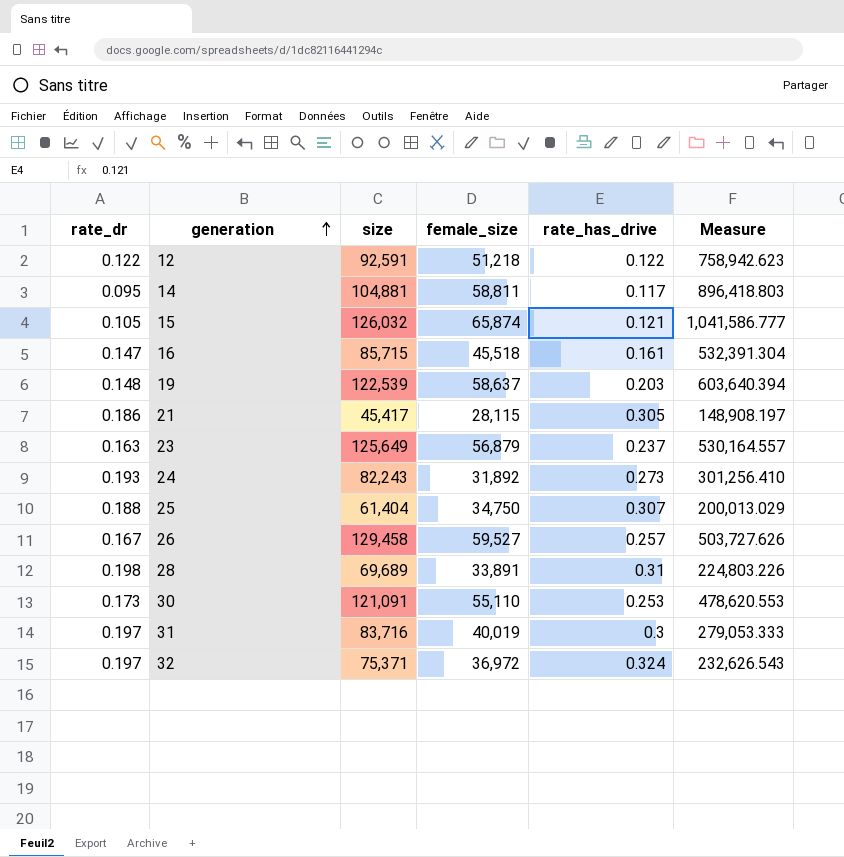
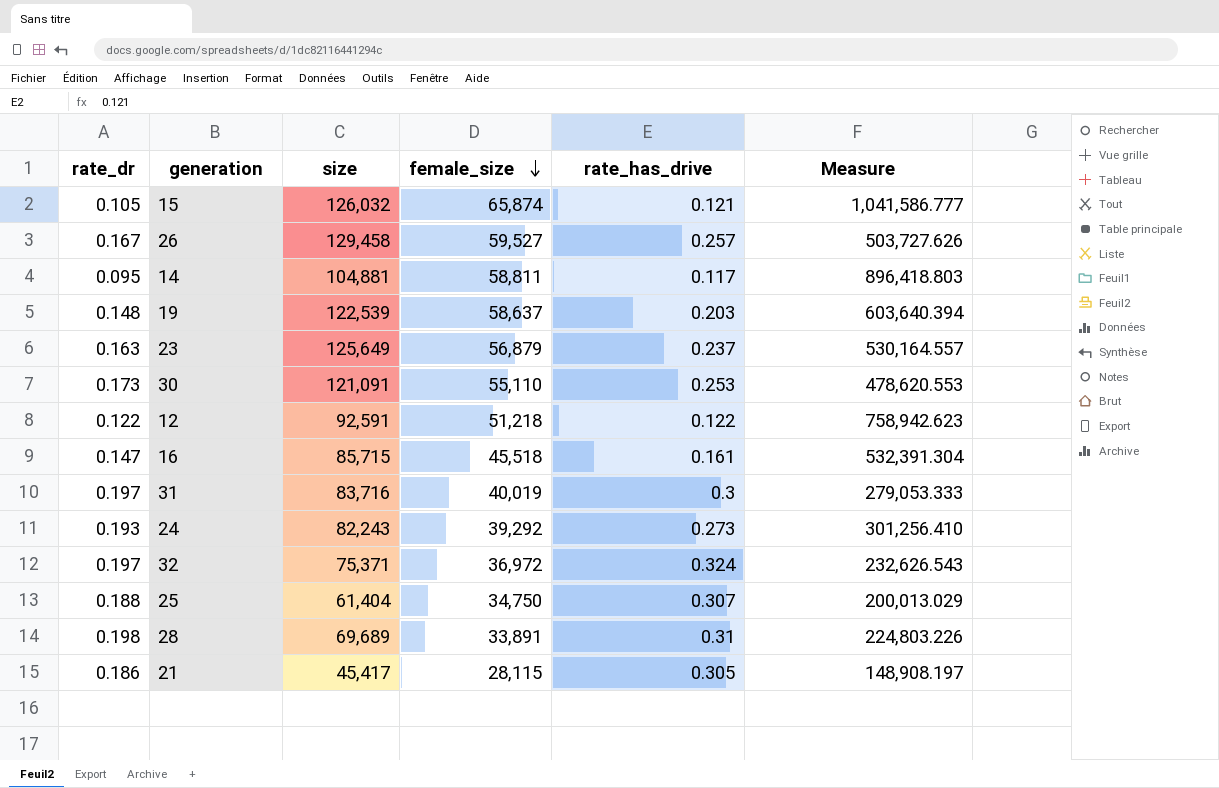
row order: generation ascending -> female_size descending
24 | female_size: 31,892 -> 39,292

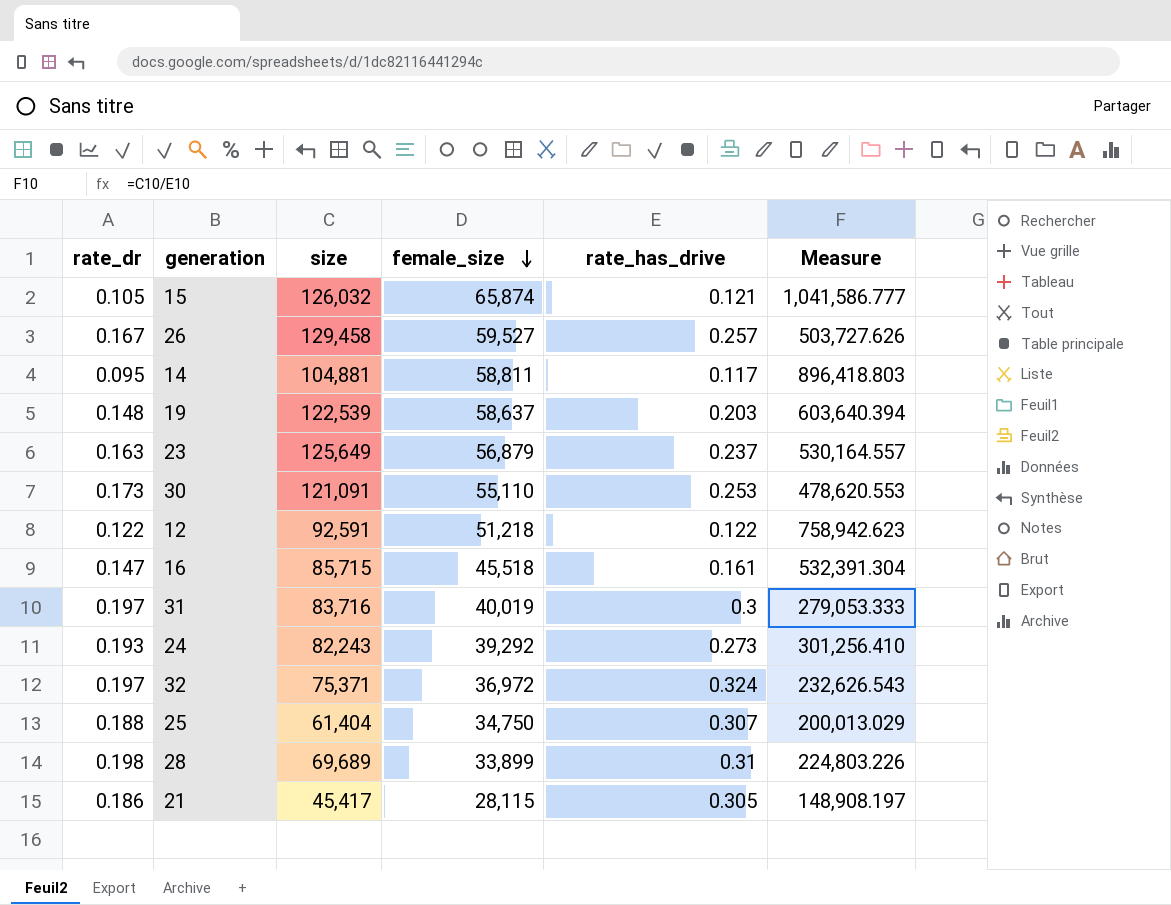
28 | female_size: 33,891 -> 33,899

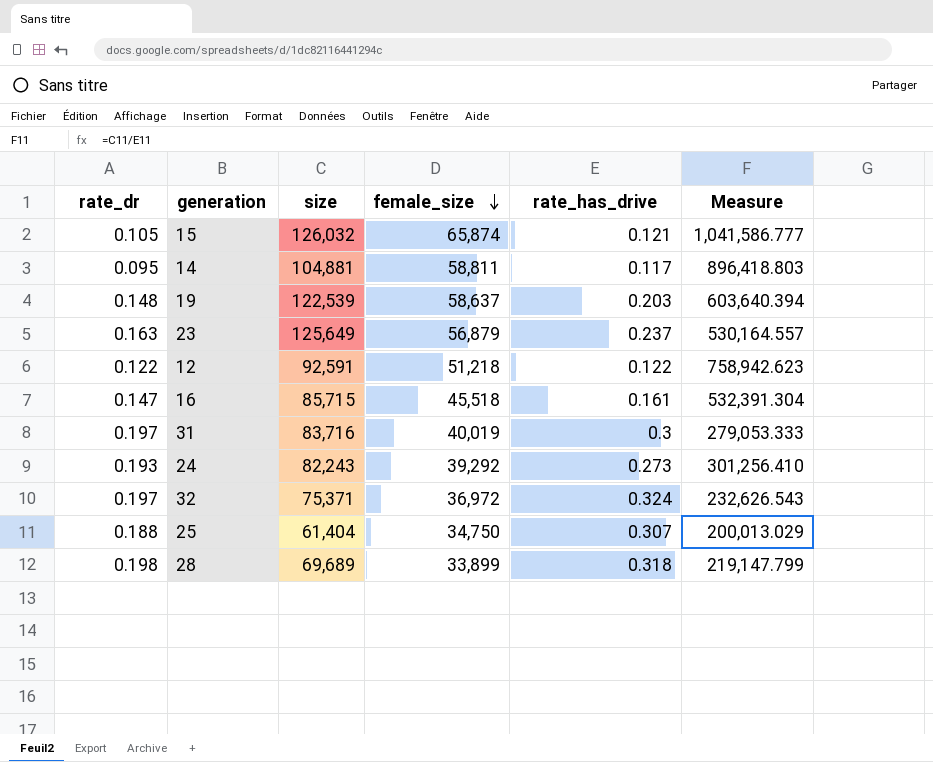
row 26: 0.167 | 129,458 | 59,527 | 0.257 | 503,727.626 -> none
row 30: 0.173 | 121,091 | 55,110 | 0.253 | 478,620.553 -> none
row 21: 0.186 | 45,417 | 28,115 | 0.305 | 148,908.197 -> none
28 | rate_has_drive: 0.31 -> 0.318
28 | Measure: 224,803.226 -> 219,147.799

